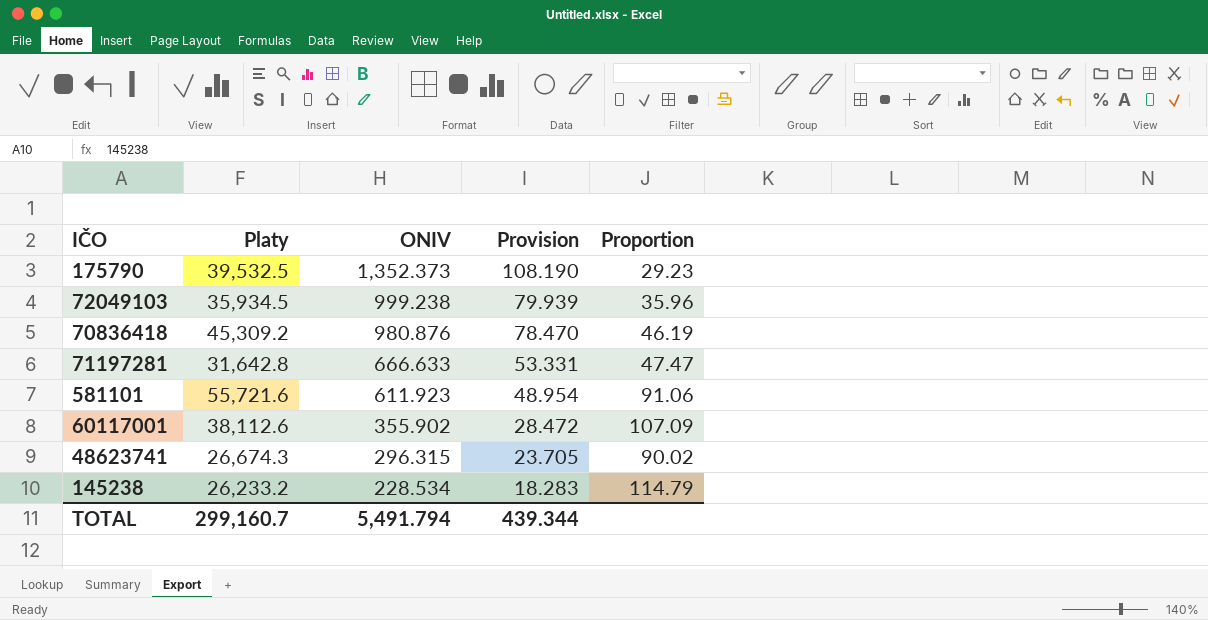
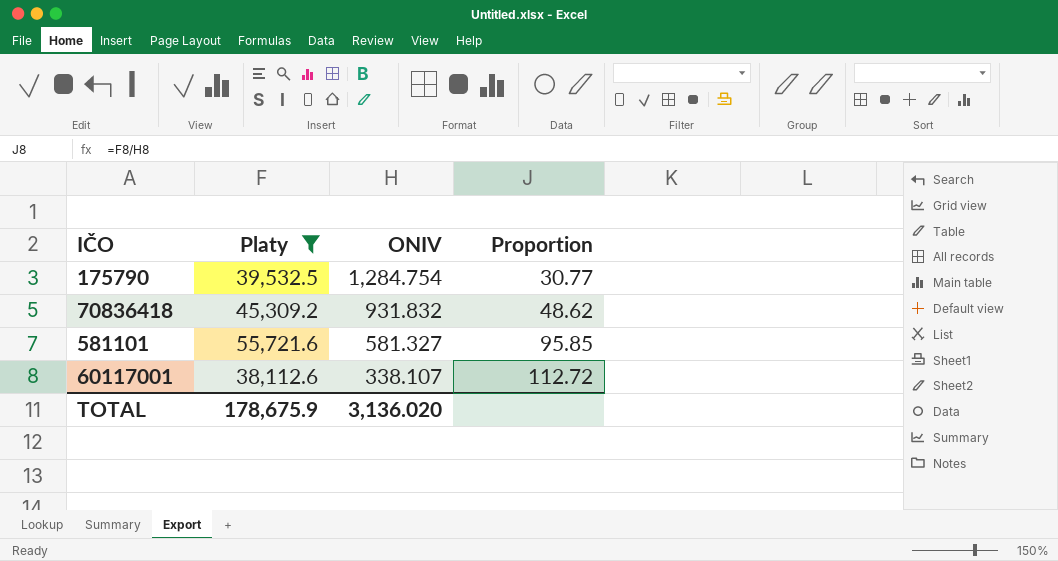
filter: none -> Platy >= 38,112.6
column Provision | formula: [ONIV] * 0.08 -> none
175790 | ONIV: 1,352.373 -> 1,284.754
175790 | Proportion: 29.23 -> 30.77
70836418 | ONIV: 980.876 -> 931.832
70836418 | Proportion: 46.19 -> 48.62
581101 | ONIV: 611.923 -> 581.327
581101 | Proportion: 91.06 -> 95.85
60117001 | ONIV: 355.902 -> 338.107
60117001 | Proportion: 107.09 -> 112.72
TOTAL | Platy: 299,160.7 -> 178,675.9
TOTAL | ONIV: 5,491.794 -> 3,136.020

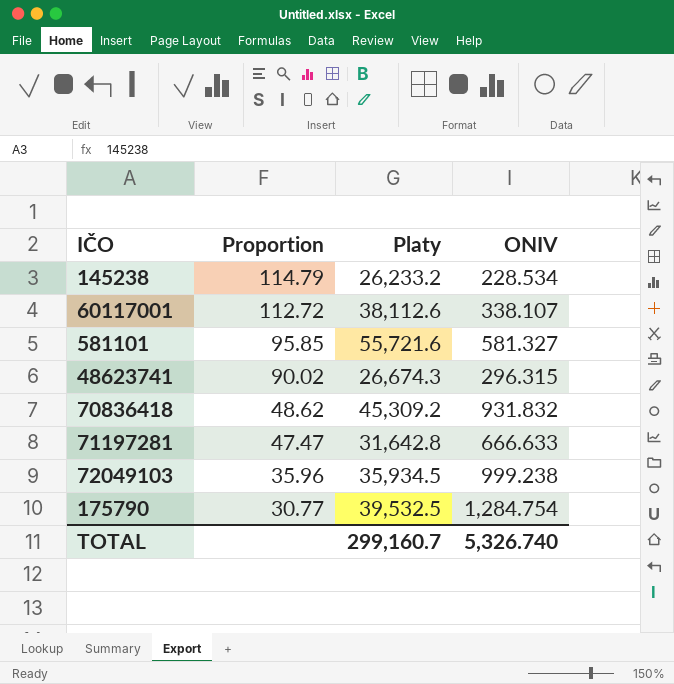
filter: Platy >= 38,112.6 -> none
row order: ONIV descending -> Proportion descending
column Proportion | position: 4 -> 2
TOTAL | Platy: 178,675.9 -> 299,160.7
TOTAL | ONIV: 3,136.020 -> 5,326.740

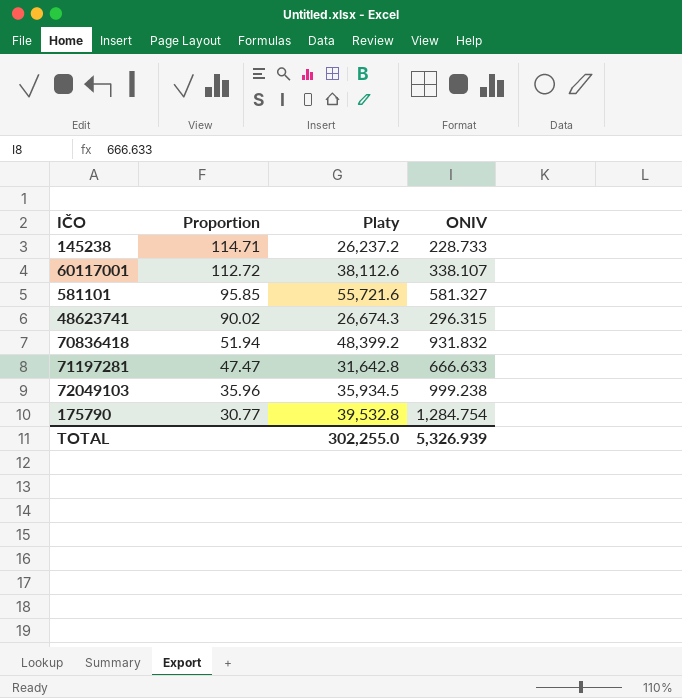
145238 | Proportion: 114.79 -> 114.71
145238 | Platy: 26,233.2 -> 26,237.2
145238 | ONIV: 228.534 -> 228.733
70836418 | Proportion: 48.62 -> 51.94
70836418 | Platy: 45,309.2 -> 48,399.2
175790 | Platy: 39,532.5 -> 39,532.8
TOTAL | Platy: 299,160.7 -> 302,255.0
TOTAL | ONIV: 5,326.740 -> 5,326.939

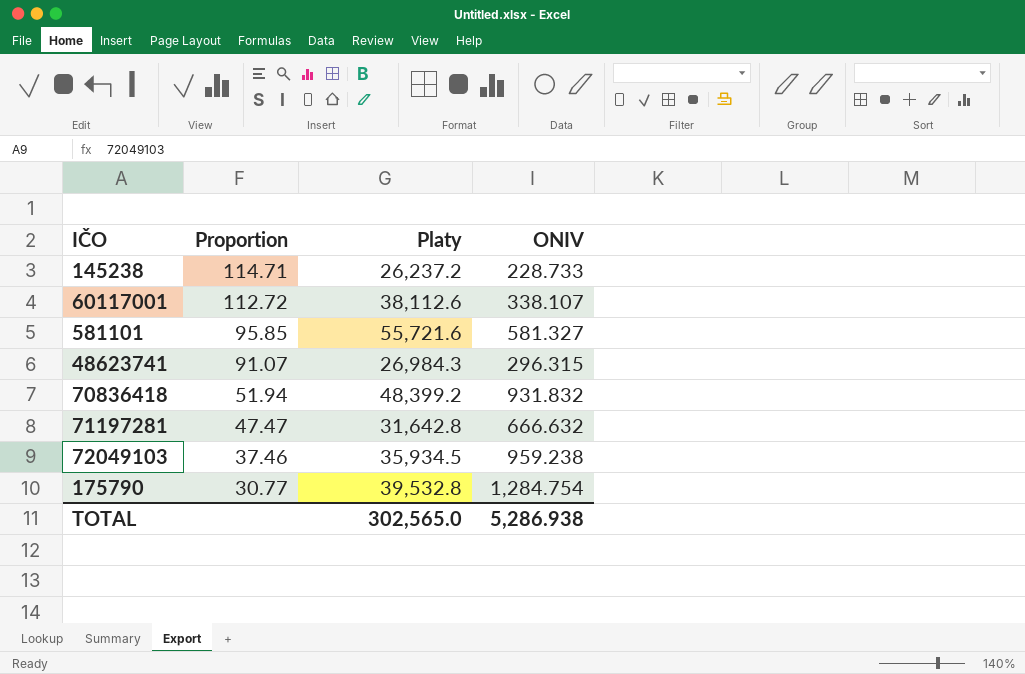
48623741 | Proportion: 90.02 -> 91.07
48623741 | Platy: 26,674.3 -> 26,984.3
71197281 | ONIV: 666.633 -> 666.632
72049103 | Proportion: 35.96 -> 37.46
72049103 | ONIV: 999.238 -> 959.238
TOTAL | Platy: 302,255.0 -> 302,565.0
TOTAL | ONIV: 5,326.939 -> 5,286.938

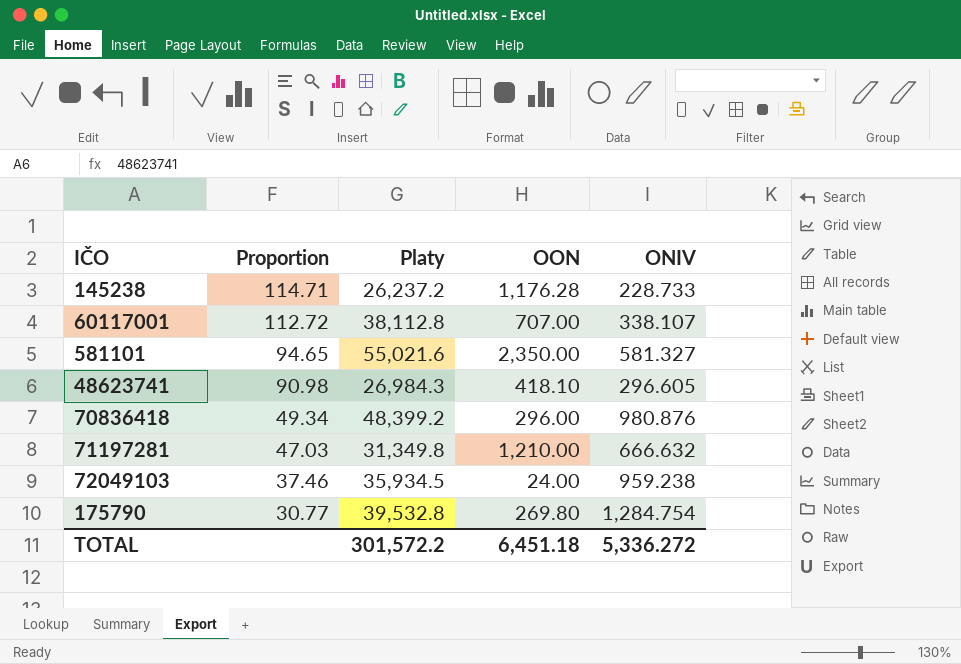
column OON | position: none -> 4
60117001 | Platy: 38,112.6 -> 38,112.8
581101 | Proportion: 95.85 -> 94.65
581101 | Platy: 55,721.6 -> 55,021.6
48623741 | Proportion: 91.07 -> 90.98
48623741 | ONIV: 296.315 -> 296.605
70836418 | Proportion: 51.94 -> 49.34
70836418 | ONIV: 931.832 -> 980.876
71197281 | Proportion: 47.47 -> 47.03
71197281 | Platy: 31,642.8 -> 31,349.8
TOTAL | Platy: 302,565.0 -> 301,572.2
TOTAL | ONIV: 5,286.938 -> 5,336.272

